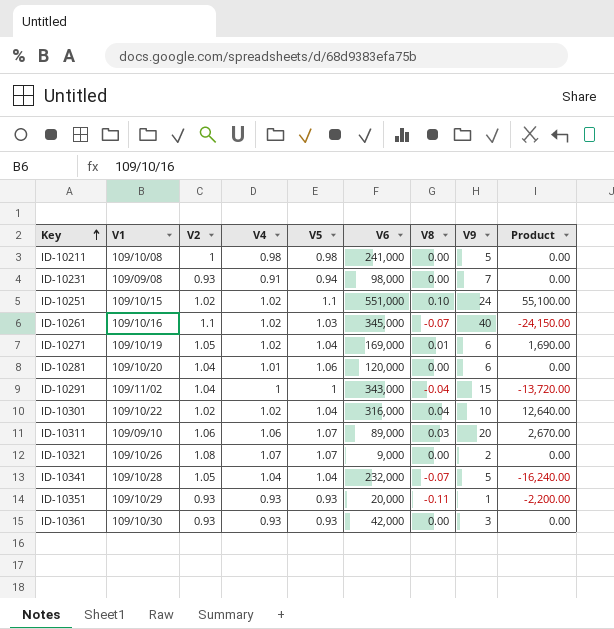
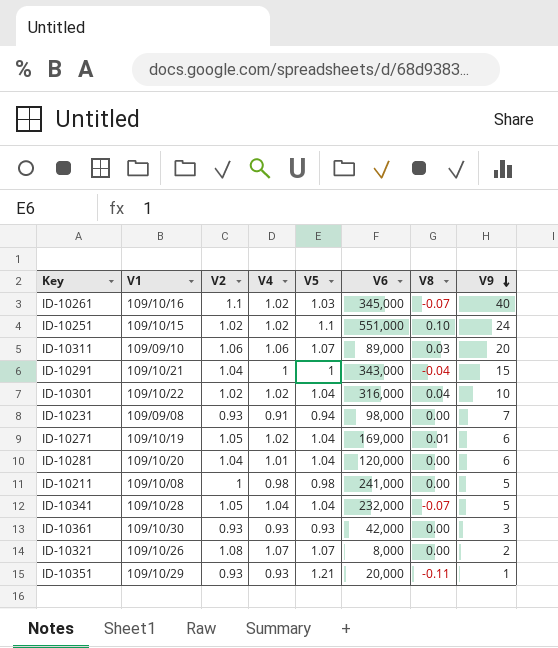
row order: Key ascending -> V9 descending
column Product | formula: [V6] * [V8] -> none
ID-10291 | V1: 109/11/02 -> 109/10/21
ID-10281 | V5: 1.06 -> 1.04
ID-10321 | V6: 9,000 -> 8,000
ID-10351 | V5: 0.93 -> 1.21

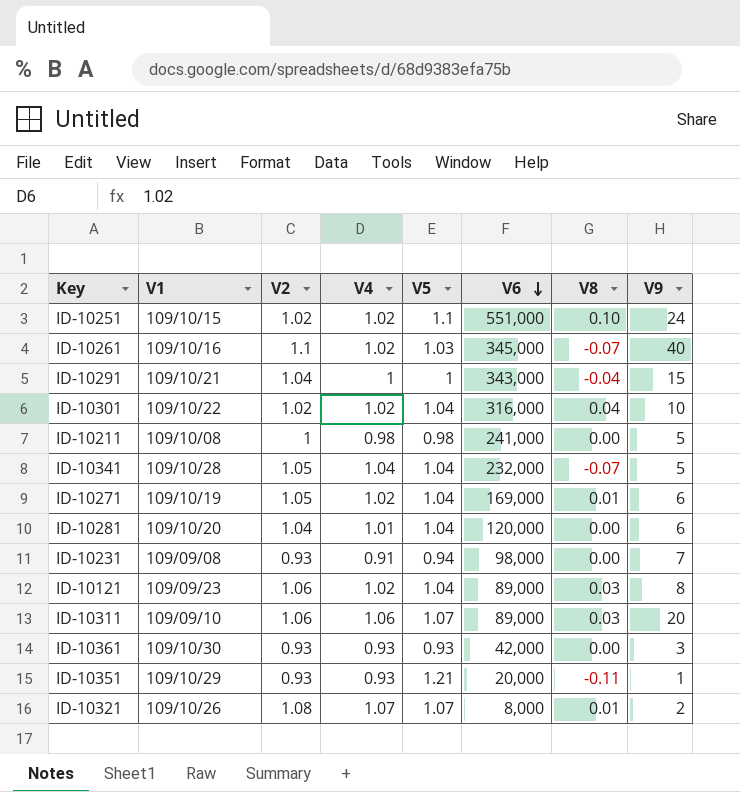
row order: V9 descending -> V6 descending
row ID-10121: none -> 109/09/23 | 1.06 | 1.02 | 1.04 | 89,000 | 0.03 | 8
ID-10321 | V8: 0.00 -> 0.01

